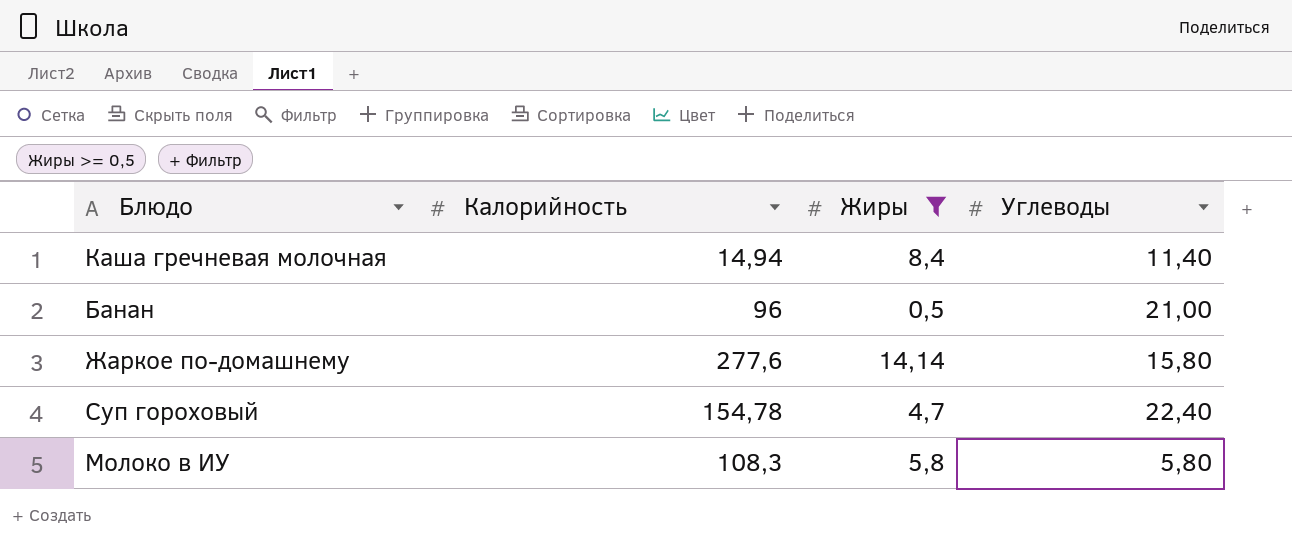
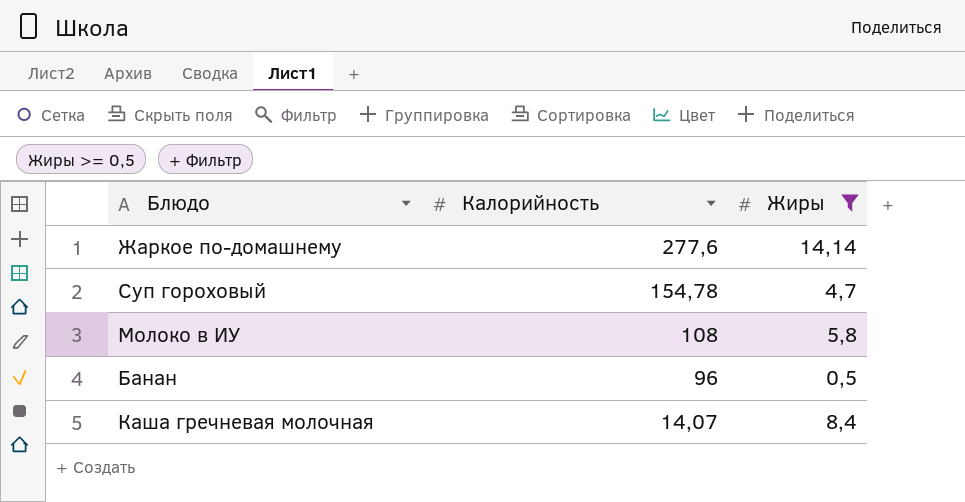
row order: none -> Калорийность descending
column Углеводы | position: 4 -> none
Молоко в ИУ | Калорийность: 108,3 -> 108
Каша гречневая молочная | Калорийность: 14,94 -> 14,07

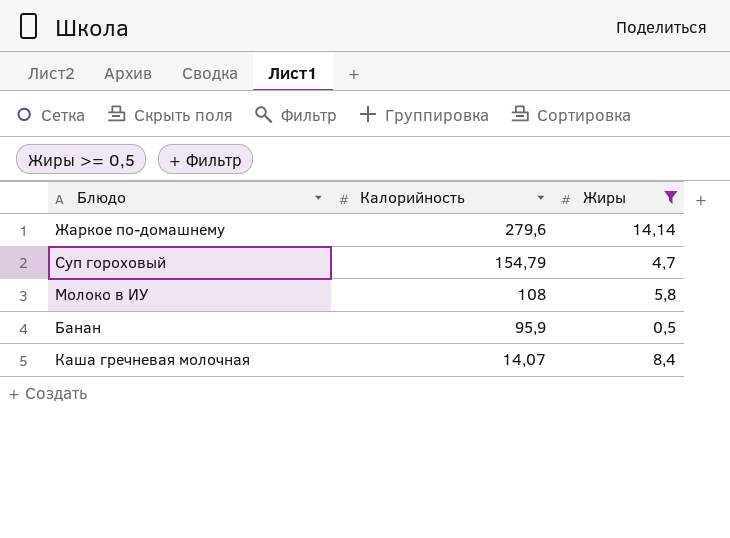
Жаркое по-домашнему | Калорийность: 277,6 -> 279,6
Суп гороховый | Калорийность: 154,78 -> 154,79
Банан | Калорийность: 96 -> 95,9

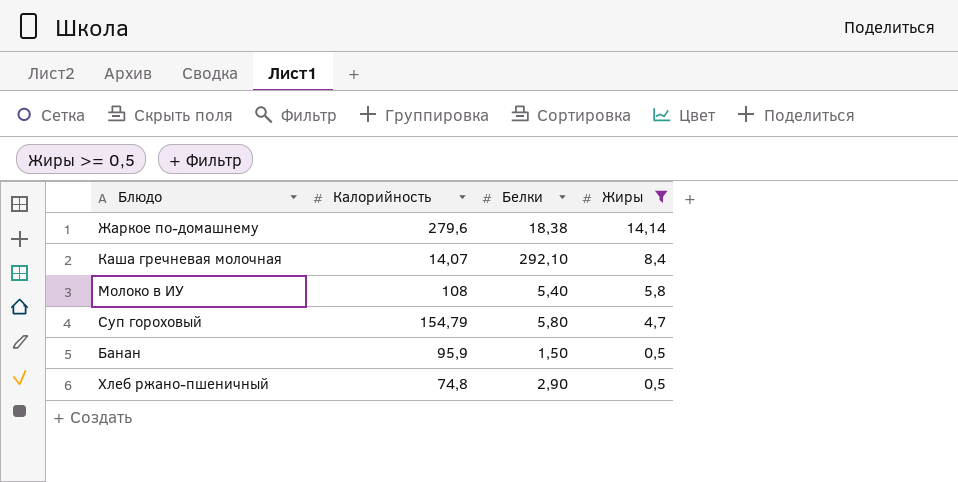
row order: Калорийность descending -> Жиры descending
column Белки | position: none -> 3
row Хлеб ржано-пшеничный: none -> 74,8 | 2,90 | 0,5

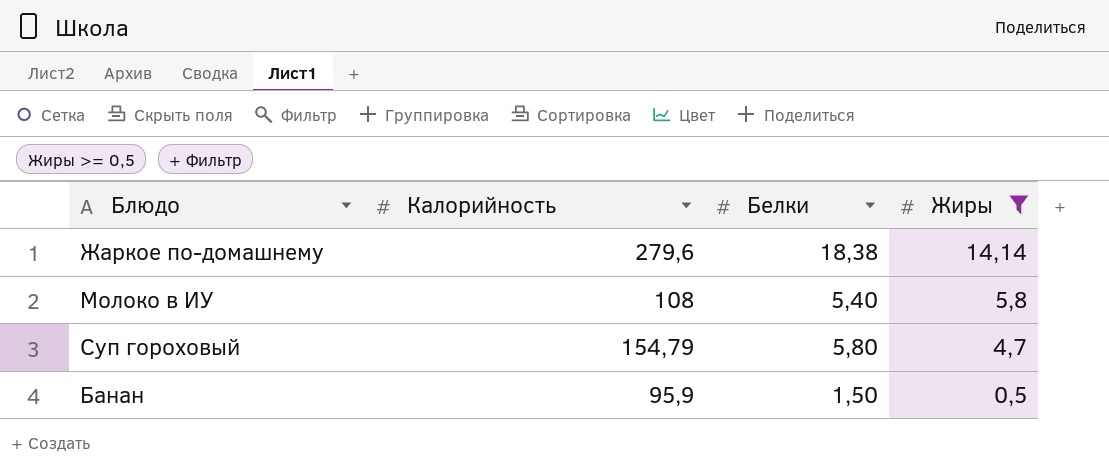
row Каша гречневая молочная: 14,07 | 292,10 | 8,4 -> none
row Хлеб ржано-пшеничный: 74,8 | 2,90 | 0,5 -> none

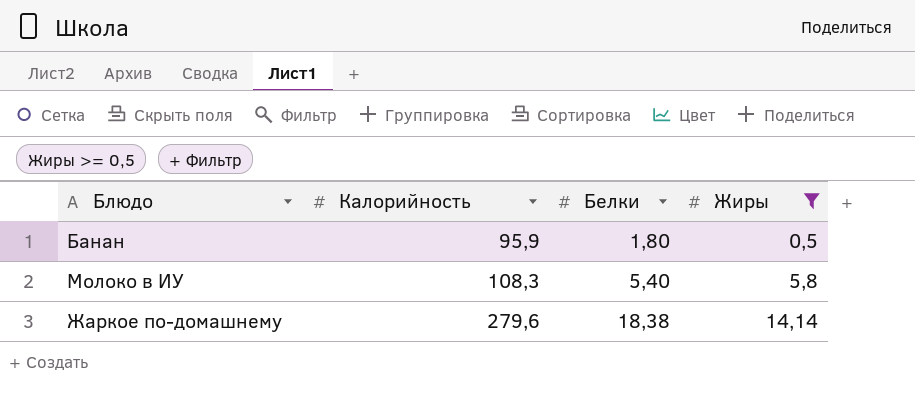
row order: Жиры descending -> Калорийность ascending
row Суп гороховый: 154,79 | 5,80 | 4,7 -> none
Банан | Белки: 1,50 -> 1,80
Молоко в ИУ | Калорийность: 108 -> 108,3

